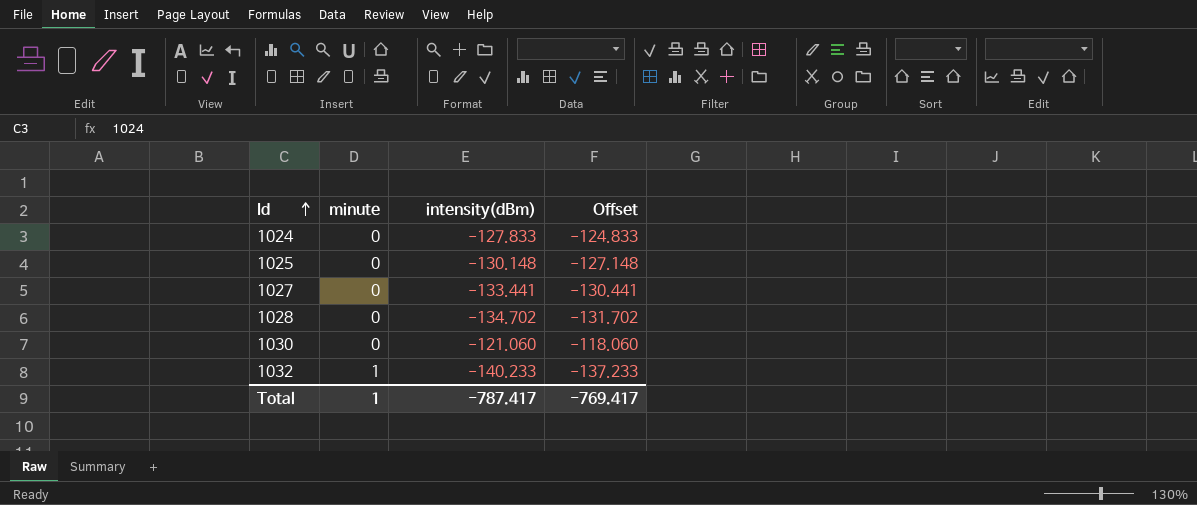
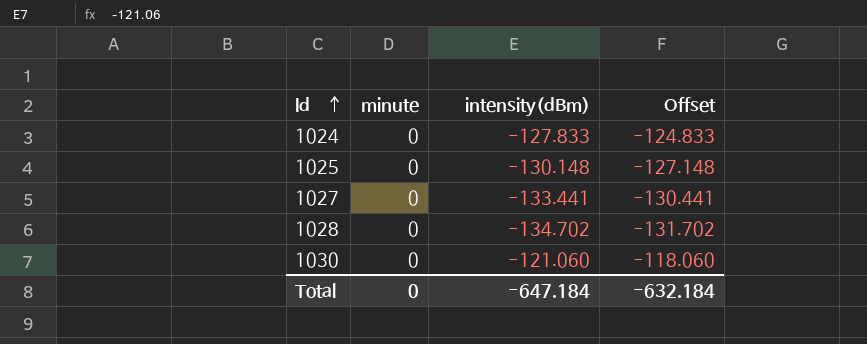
row 1032: 1 | -140.233 | -137.233 -> none
Total | minute: 1 -> 0
Total | intensity(dBm): -787.417 -> -647.184
Total | Offset: -769.417 -> -632.184

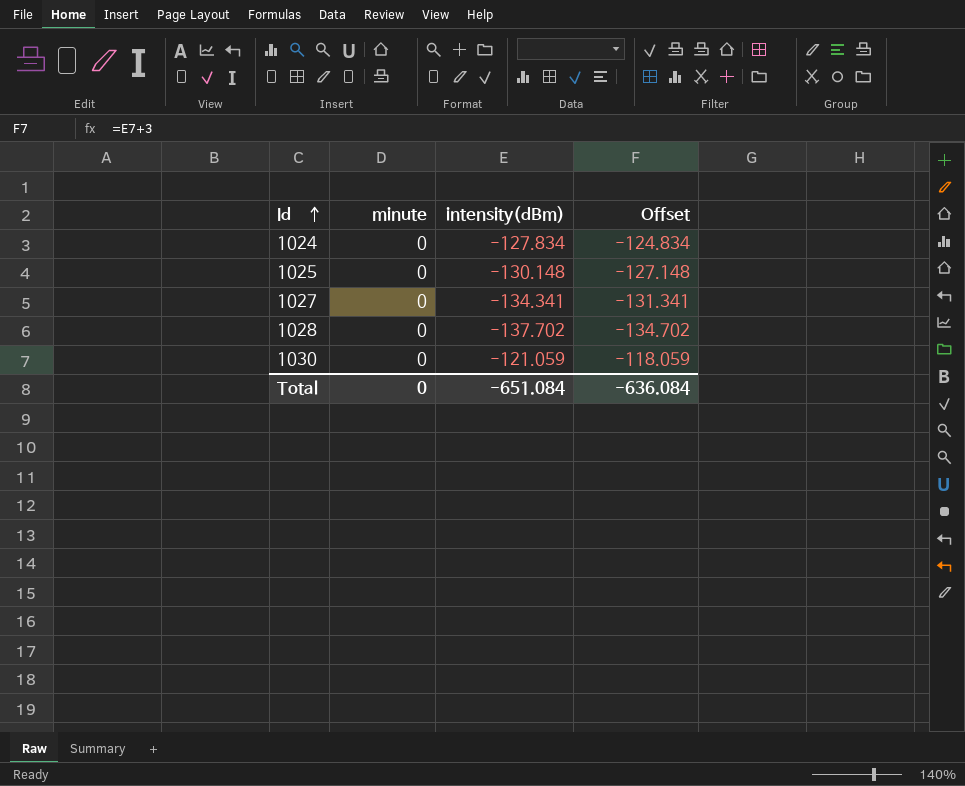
1024 | intensity(dBm): -127.833 -> -127.834
1024 | Offset: -124.833 -> -124.834
1027 | intensity(dBm): -133.441 -> -134.341
1027 | Offset: -130.441 -> -131.341
1028 | intensity(dBm): -134.702 -> -137.702
1028 | Offset: -131.702 -> -134.702
1030 | intensity(dBm): -121.060 -> -121.059
1030 | Offset: -118.060 -> -118.059
Total | intensity(dBm): -647.184 -> -651.084
Total | Offset: -632.184 -> -636.084

